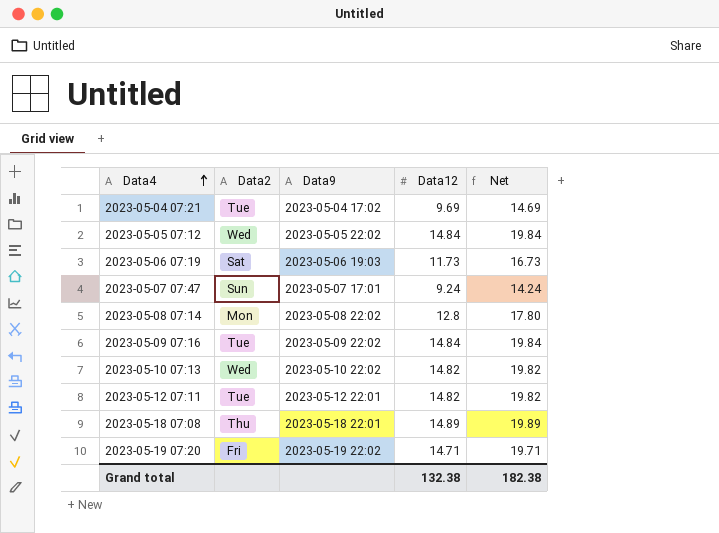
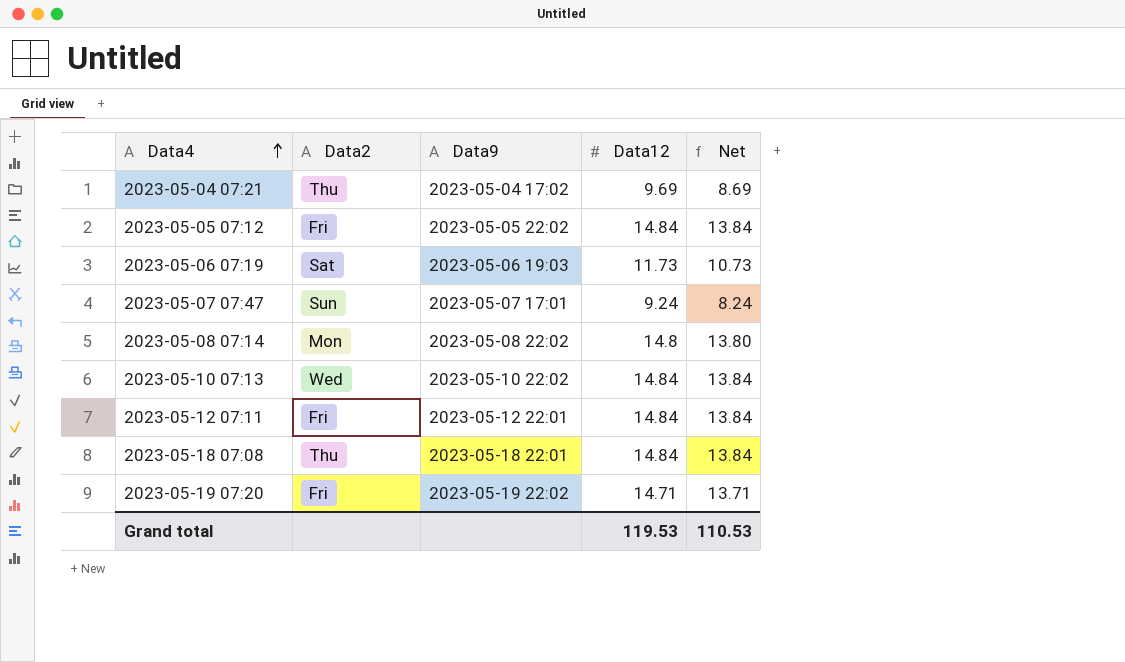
column Net | formula: [Data12] + 5 -> [Data12] - 1
row 2023-05-09 07:16: Tue | 2023-05-09 22:02 | 14.84 | 19.84 -> none
2023-05-04 07:21 | Data2: Tue -> Thu
2023-05-05 07:12 | Data2: Wed -> Fri
2023-05-08 07:14 | Data12: 12.8 -> 14.8
2023-05-10 07:13 | Data12: 14.82 -> 14.84
2023-05-12 07:11 | Data2: Tue -> Fri
2023-05-12 07:11 | Data12: 14.82 -> 14.84
2023-05-18 07:08 | Data12: 14.89 -> 14.84
Grand total | Data12: 132.38 -> 119.53
Grand total | Net: 182.38 -> 110.53

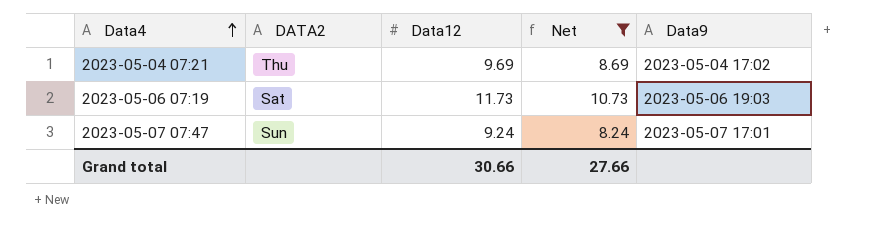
filter: none -> Net <= 10.73
column name: Data2 -> DATA2
column Data9 | position: 3 -> 5
Grand total | Data12: 119.53 -> 30.66
Grand total | Net: 110.53 -> 27.66

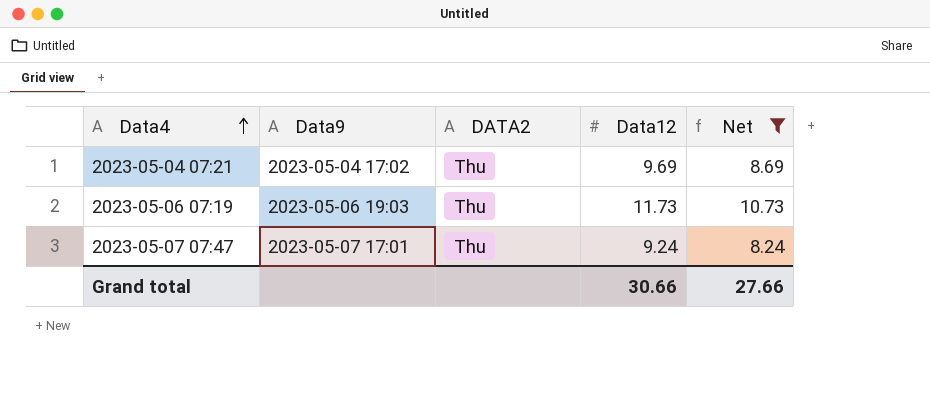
column Data9 | position: 5 -> 2
2023-05-06 07:19 | DATA2: Sat -> Thu
2023-05-07 07:47 | DATA2: Sun -> Thu

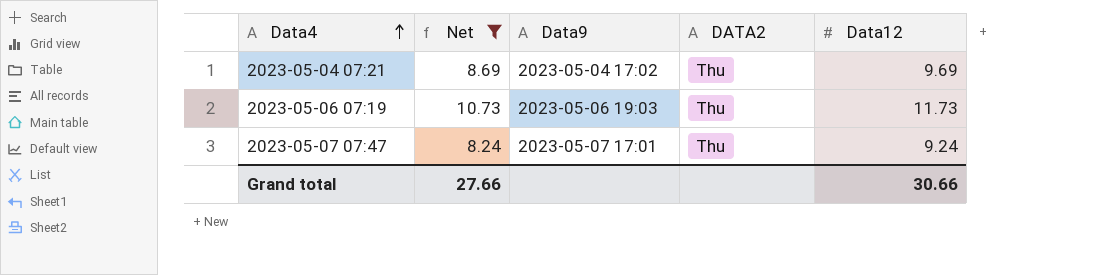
column Net | position: 5 -> 2

